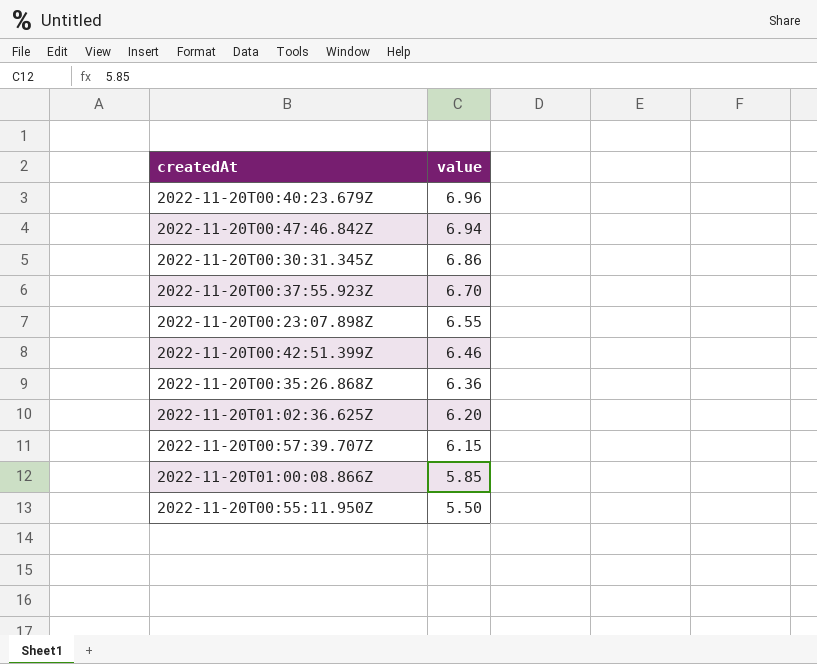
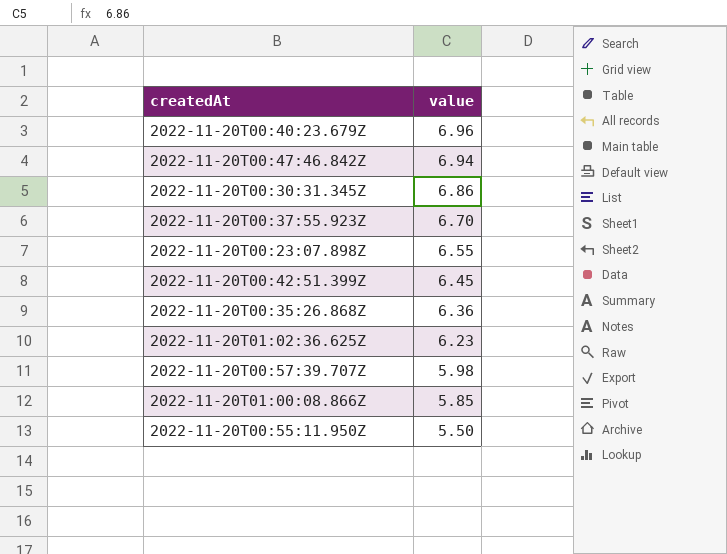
2022-11-20T00:42:51.399Z | value: 6.46 -> 6.45
2022-11-20T01:02:36.625Z | value: 6.20 -> 6.23
2022-11-20T00:57:39.707Z | value: 6.15 -> 5.98

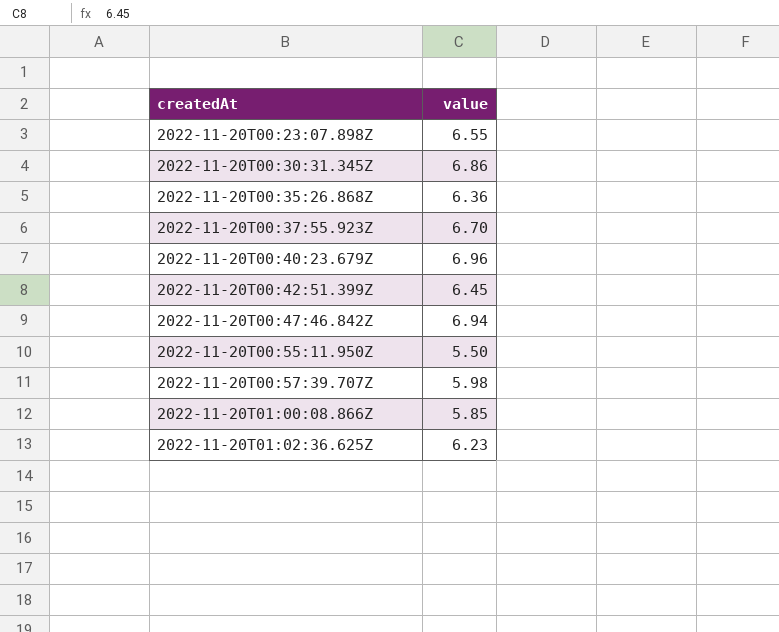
row order: value descending -> createdAt ascending

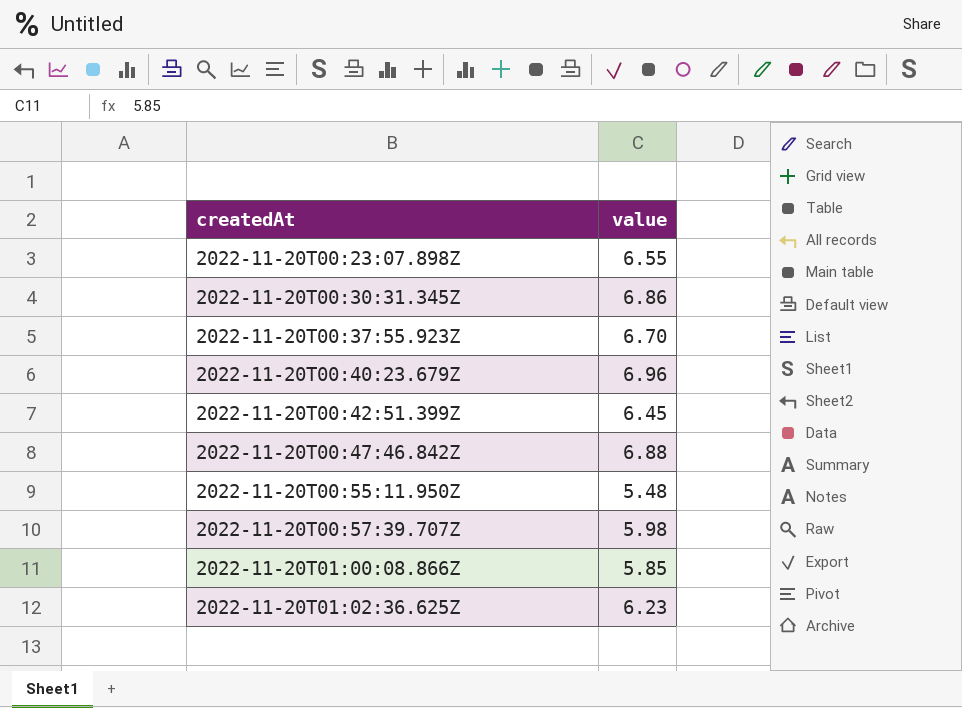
row 2022-11-20T00:35:26.868Z: 6.36 -> none
2022-11-20T00:47:46.842Z | value: 6.94 -> 6.88
2022-11-20T00:55:11.950Z | value: 5.50 -> 5.48

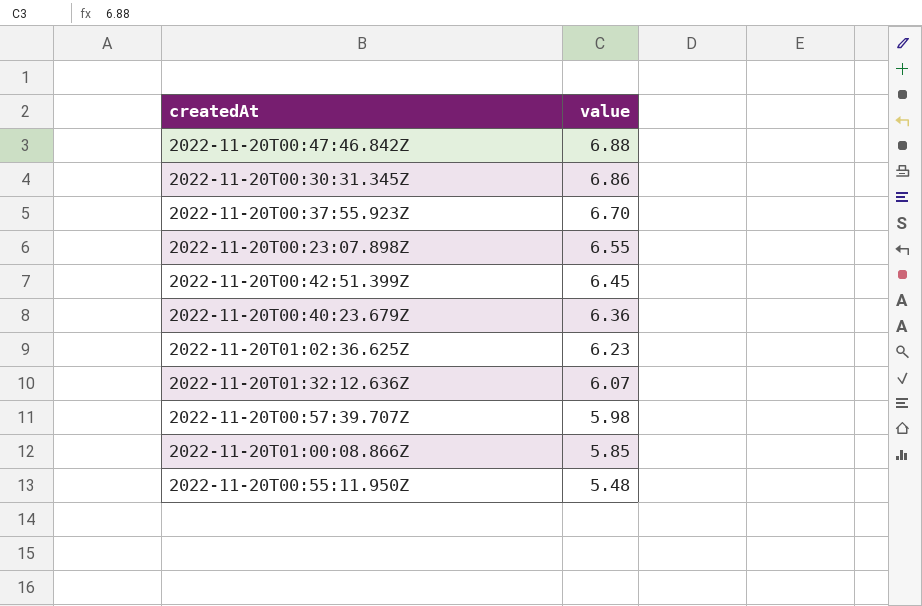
row order: createdAt ascending -> value descending
2022-11-20T00:40:23.679Z | value: 6.96 -> 6.36
row 2022-11-20T01:32:12.636Z: none -> 6.07

